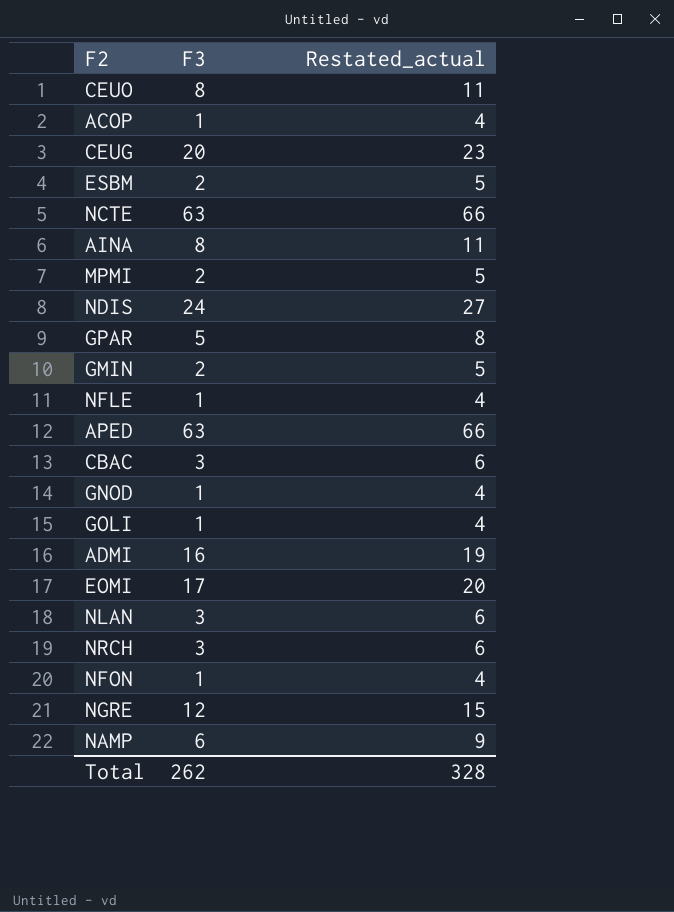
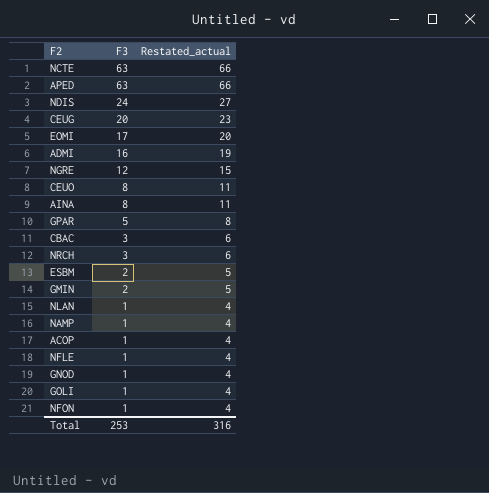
row order: none -> F3 descending
row MPMI: 2 | 5 -> none
NLAN | F3: 3 -> 1
NLAN | Restated_actual: 6 -> 4
NAMP | F3: 6 -> 1
NAMP | Restated_actual: 9 -> 4
Total | F3: 262 -> 253
Total | Restated_actual: 328 -> 316

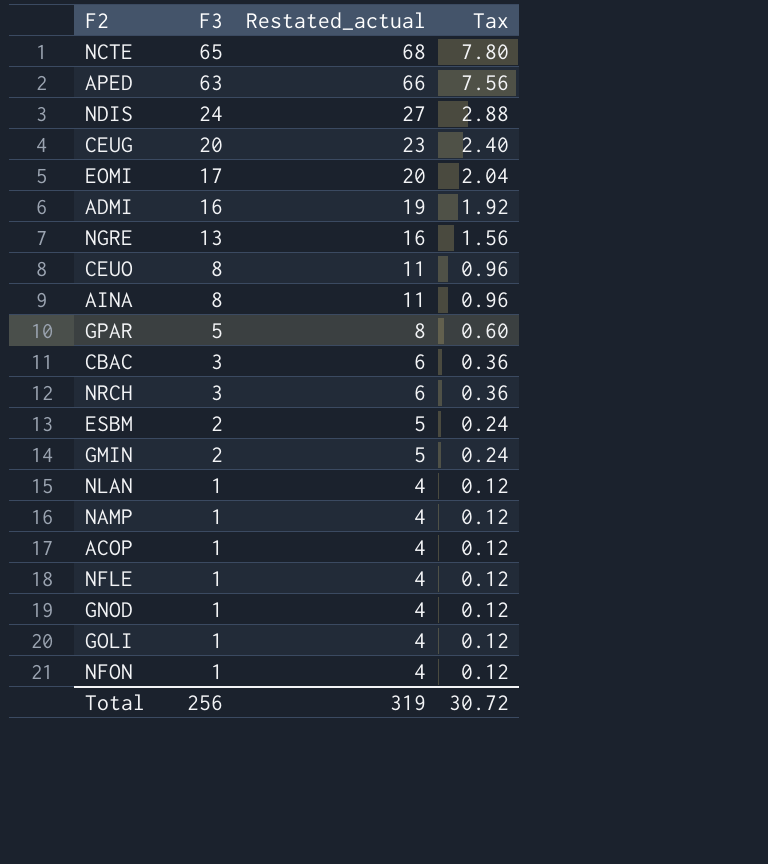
column Tax | formula: none -> [F3] * 0.12
NCTE | F3: 63 -> 65
NCTE | Restated_actual: 66 -> 68
NGRE | F3: 12 -> 13
NGRE | Restated_actual: 15 -> 16
Total | F3: 253 -> 256
Total | Restated_actual: 316 -> 319

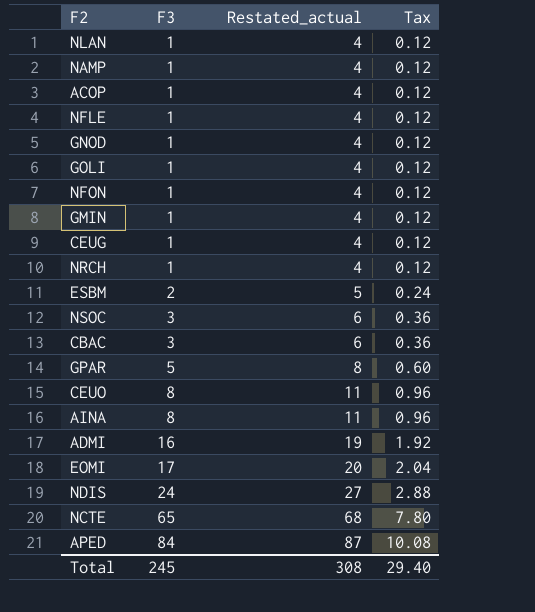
row order: F3 descending -> F3 ascending
row NGRE: 13 | 16 | 1.56 -> none
GMIN | F3: 2 -> 1
GMIN | Restated_actual: 5 -> 4
GMIN | Tax: 0.24 -> 0.12
CEUG | F3: 20 -> 1
CEUG | Restated_actual: 23 -> 4
CEUG | Tax: 2.40 -> 0.12
NRCH | F3: 3 -> 1
NRCH | Restated_actual: 6 -> 4
NRCH | Tax: 0.36 -> 0.12
row NSOC: none -> 3 | 6 | 0.36
APED | F3: 63 -> 84
APED | Restated_actual: 66 -> 87
APED | Tax: 7.56 -> 10.08
Total | F3: 256 -> 245
Total | Restated_actual: 319 -> 308
Total | Tax: 30.72 -> 29.40

